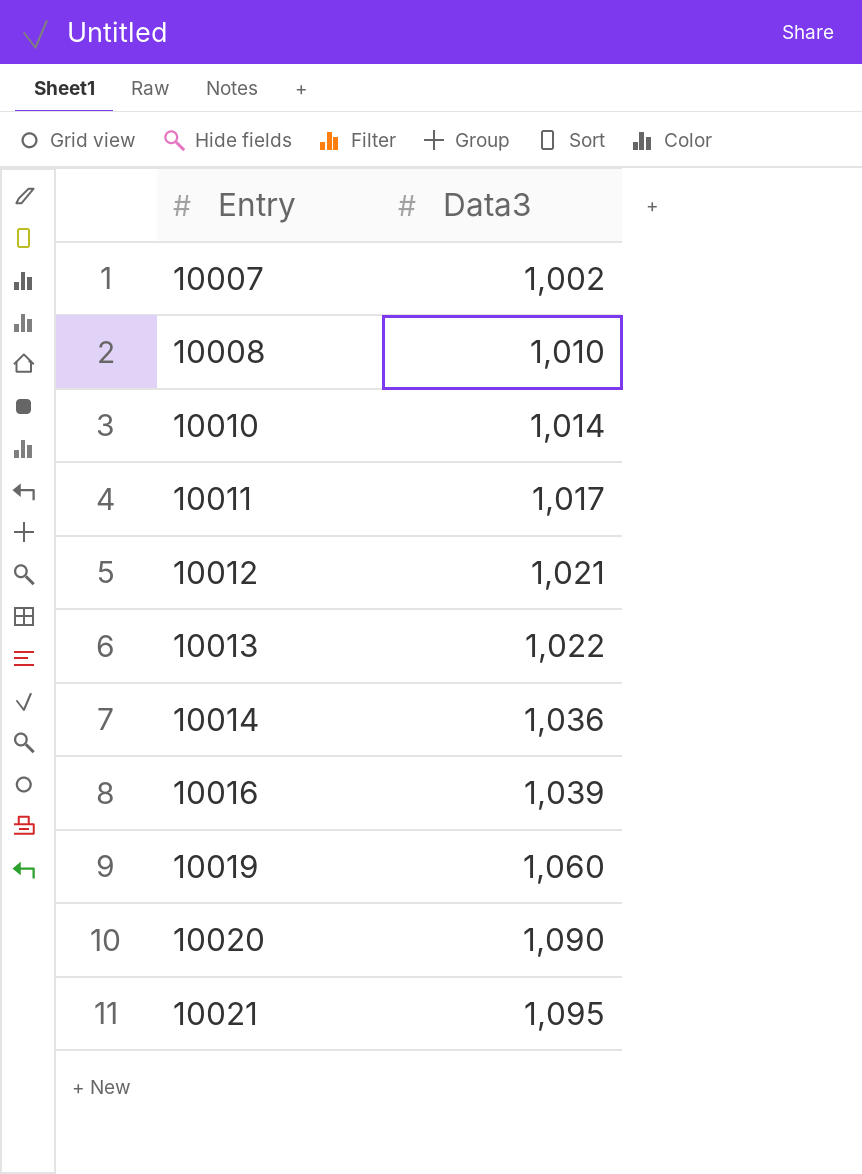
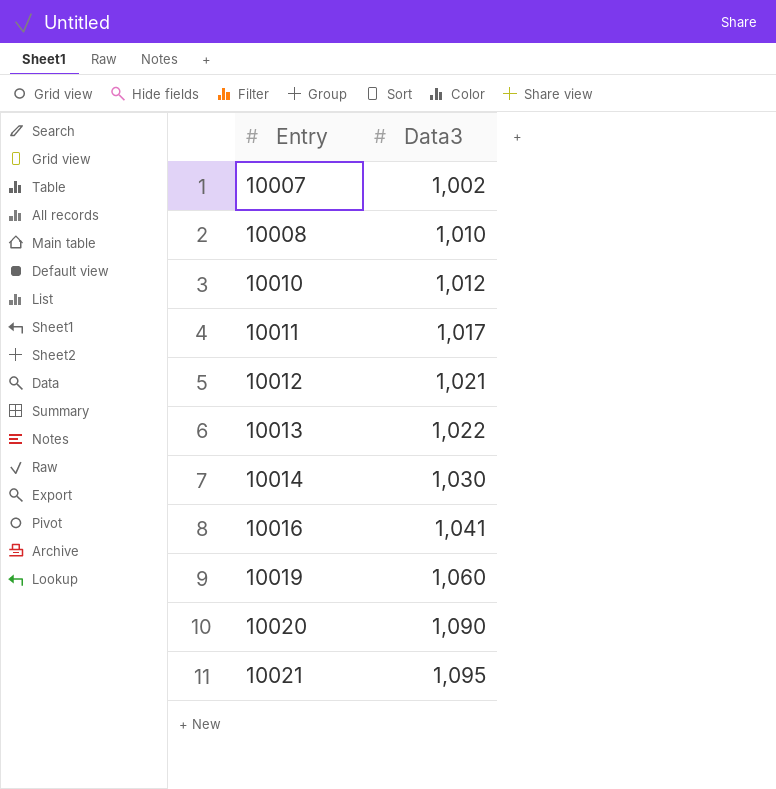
10010 | Data3: 1,014 -> 1,012
10014 | Data3: 1,036 -> 1,030
10016 | Data3: 1,039 -> 1,041

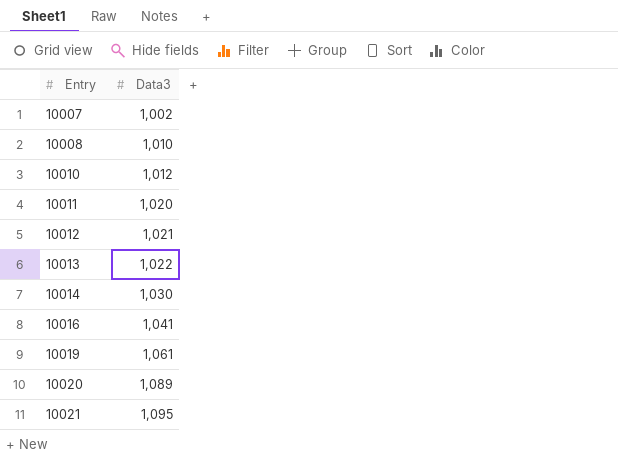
10011 | Data3: 1,017 -> 1,020
10019 | Data3: 1,060 -> 1,061
10020 | Data3: 1,090 -> 1,089

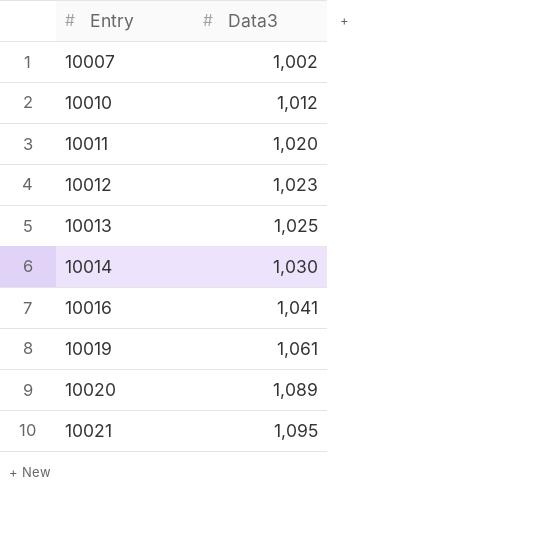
row 10008: 1,010 -> none
10012 | Data3: 1,021 -> 1,023
10013 | Data3: 1,022 -> 1,025

